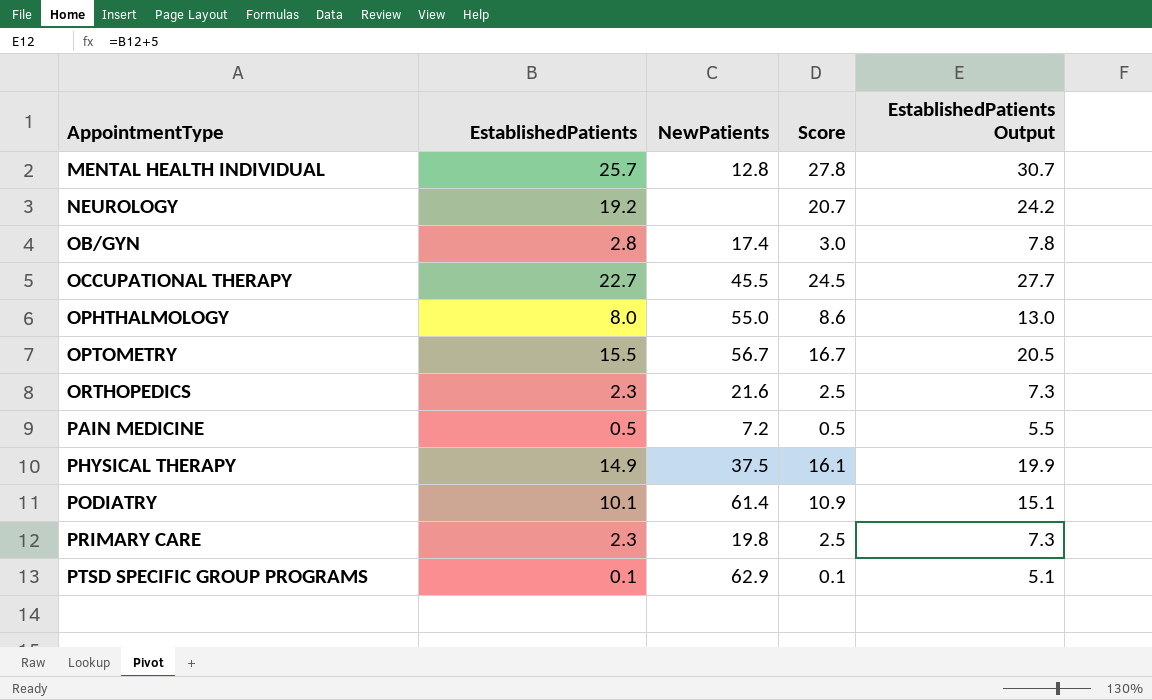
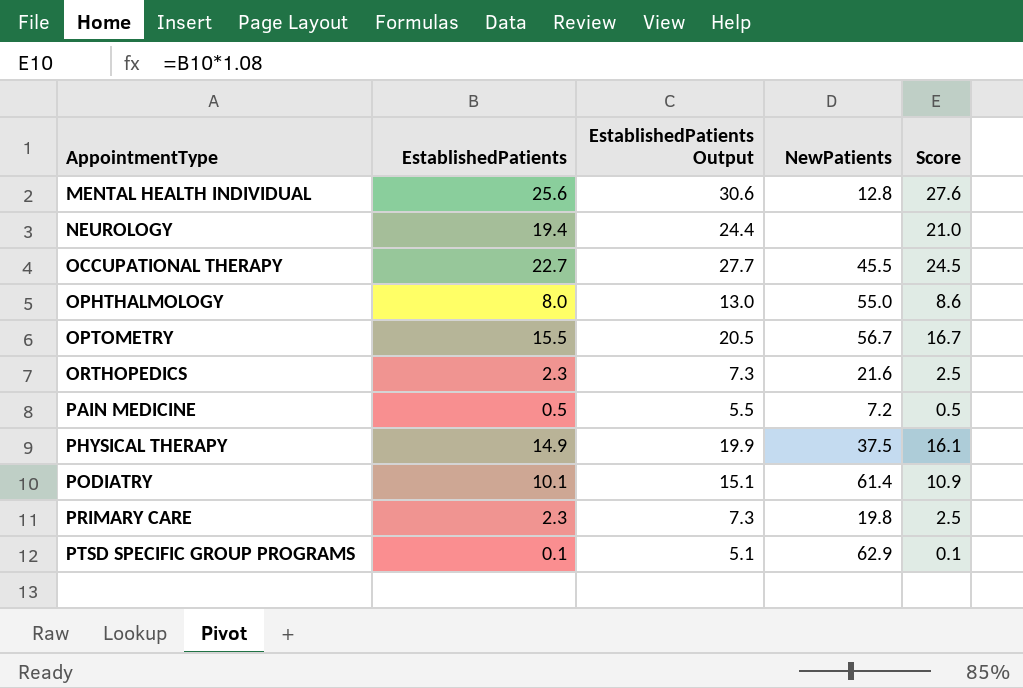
column EstablishedPatients Output | position: 5 -> 3
row OB/GYN: 2.8 | 17.4 | 3.0 | 7.8 -> none
MENTAL HEALTH INDIVIDUAL | EstablishedPatients: 25.7 -> 25.6
MENTAL HEALTH INDIVIDUAL | EstablishedPatients Output: 30.7 -> 30.6
MENTAL HEALTH INDIVIDUAL | Score: 27.8 -> 27.6
NEUROLOGY | EstablishedPatients: 19.2 -> 19.4
NEUROLOGY | EstablishedPatients Output: 24.2 -> 24.4
NEUROLOGY | Score: 20.7 -> 21.0

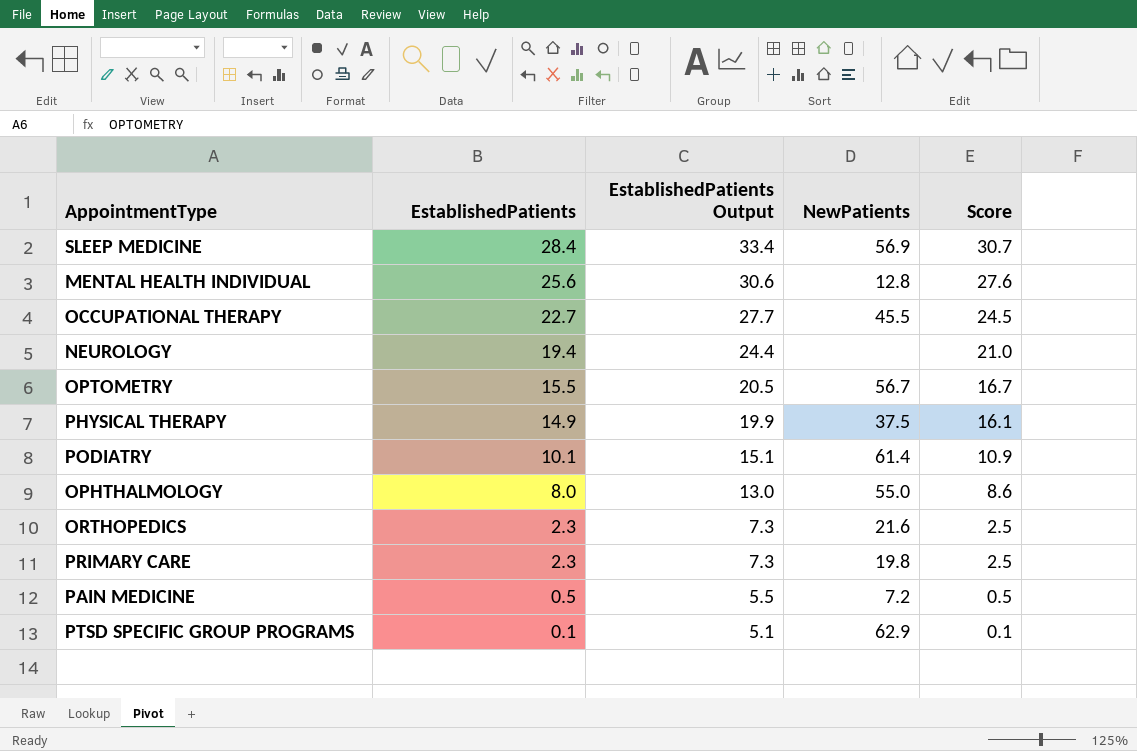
row order: AppointmentType ascending -> EstablishedPatients descending
row SLEEP MEDICINE: none -> 28.4 | 33.4 | 56.9 | 30.7

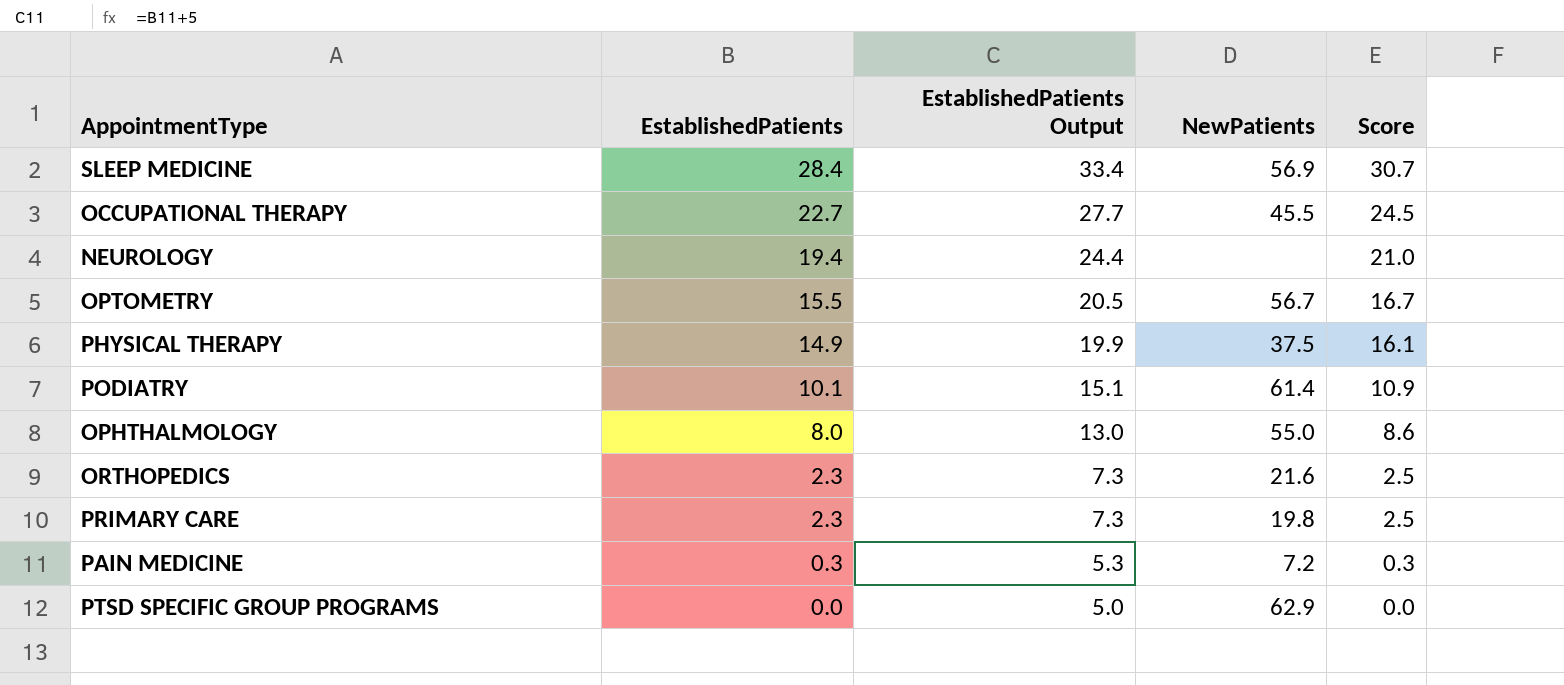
row MENTAL HEALTH INDIVIDUAL: 25.6 | 30.6 | 12.8 | 27.6 -> none
PAIN MEDICINE | EstablishedPatients: 0.5 -> 0.3
PAIN MEDICINE | EstablishedPatients Output: 5.5 -> 5.3
PAIN MEDICINE | Score: 0.5 -> 0.3
PTSD SPECIFIC GROUP PROGRAMS | EstablishedPatients: 0.1 -> 0.0
PTSD SPECIFIC GROUP PROGRAMS | EstablishedPatients Output: 5.1 -> 5.0
PTSD SPECIFIC GROUP PROGRAMS | Score: 0.1 -> 0.0

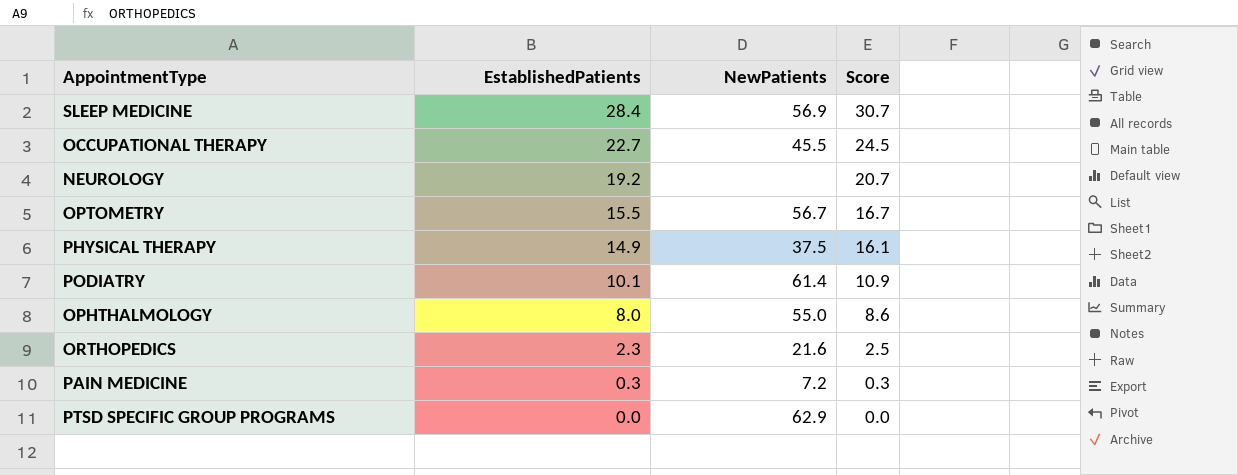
column EstablishedPatients Output | formula: [EstablishedPatients] + 5 -> none
row PRIMARY CARE: 2.3 | 7.3 | 19.8 | 2.5 -> none
NEUROLOGY | EstablishedPatients: 19.4 -> 19.2
NEUROLOGY | Score: 21.0 -> 20.7

